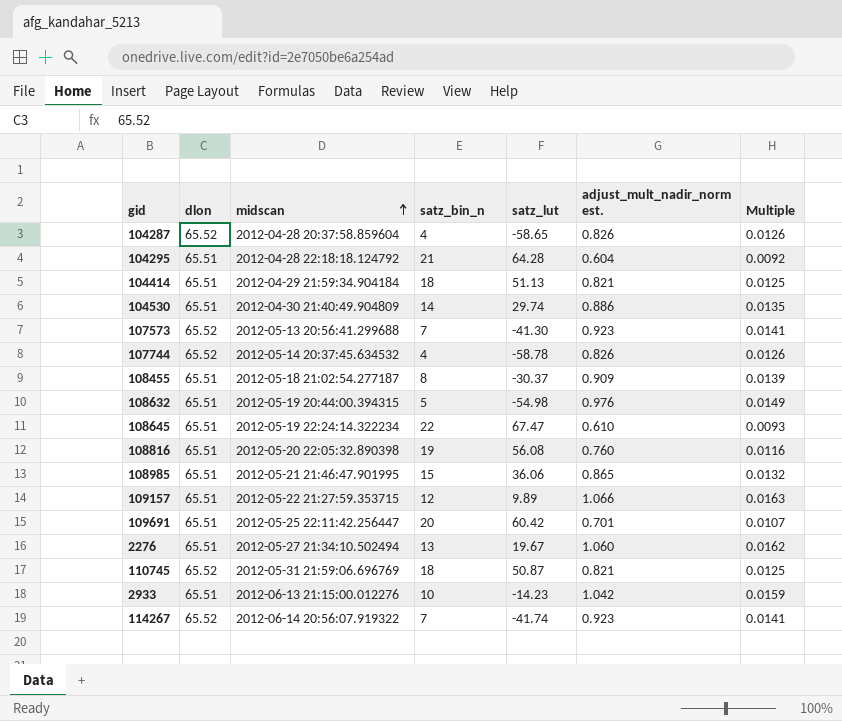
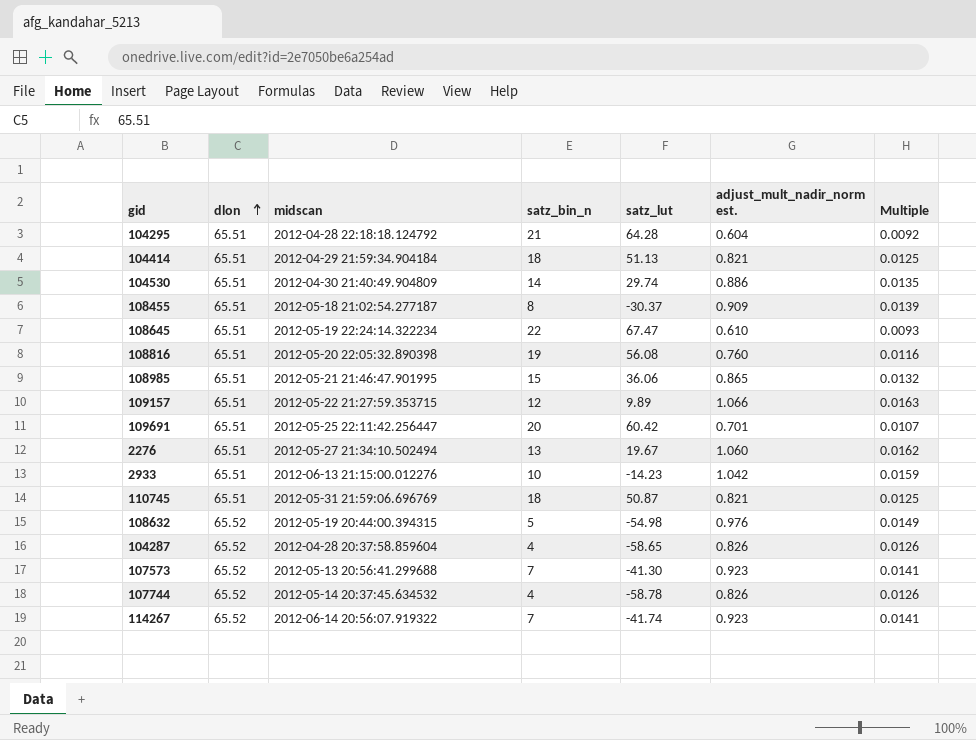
row order: midscan ascending -> dlon ascending
110745 | dlon: 65.52 -> 65.51
108632 | dlon: 65.51 -> 65.52

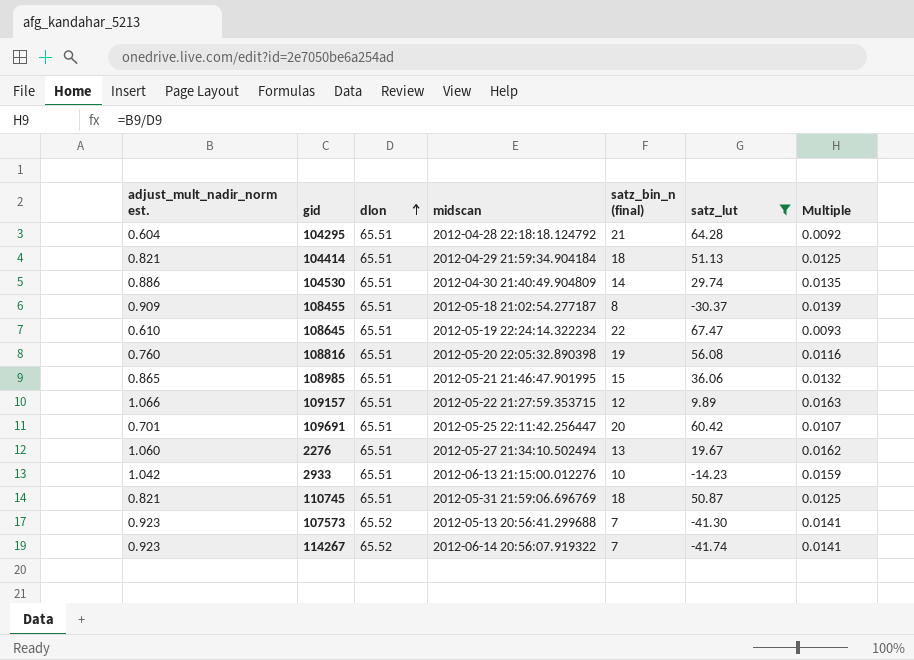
filter: none -> satz_lut >= -41.74
column adjust_mult_nadir_norm est. | position: 6 -> 1
column name: satz_bin_n -> satz_bin_n (final)

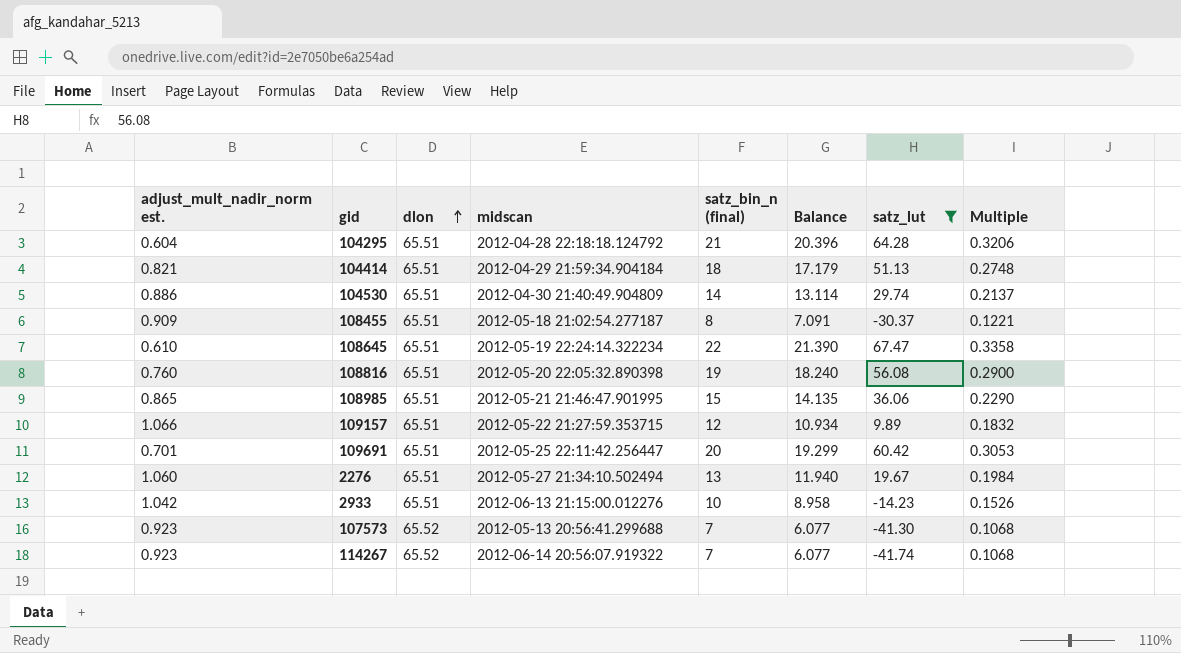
column Balance | formula: none -> [satz_bin_n (final)] - [adjust_mult_nadir_norm est.]
column Multiple | formula: [adjust_mult_nadir_norm est.] / [dlon] -> [satz_bin_n (final)] / [dlon]
row 110745: 0.821 | 65.51 | 2012-05-31 21:59:06.696769 | 18 | 50.87 | 0.0125 -> none

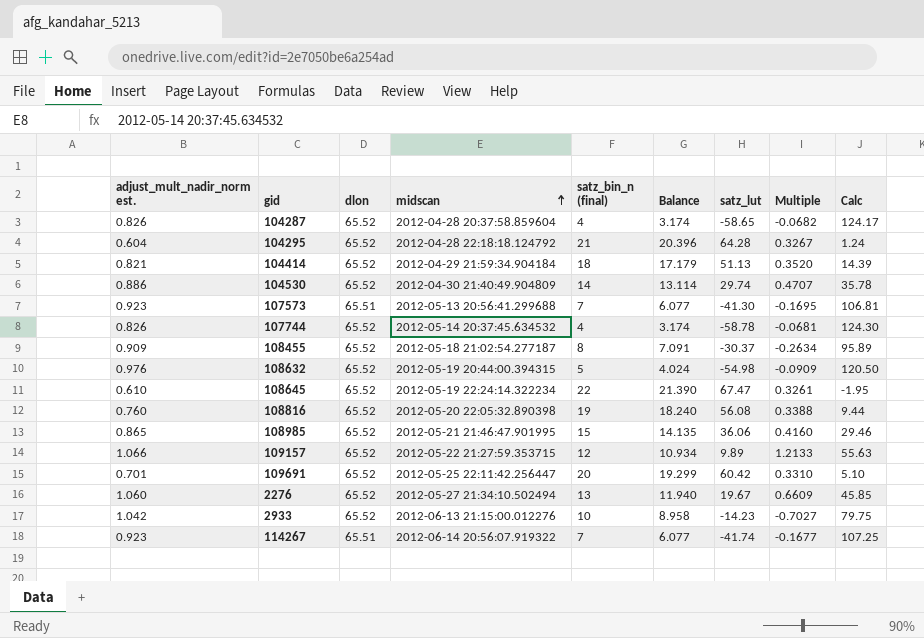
filter: satz_lut >= -41.74 -> none
row order: dlon ascending -> midscan ascending
column Multiple | formula: [satz_bin_n (final)] / [dlon] -> [satz_bin_n (final)] / [satz_lut]
column Calc | formula: none -> [dlon] - [satz_lut]
104295 | dlon: 65.51 -> 65.52
104414 | dlon: 65.51 -> 65.52
104530 | dlon: 65.51 -> 65.52
107573 | dlon: 65.52 -> 65.51
108455 | dlon: 65.51 -> 65.52
108645 | dlon: 65.51 -> 65.52
108816 | dlon: 65.51 -> 65.52
108985 | dlon: 65.51 -> 65.52
109157 | dlon: 65.51 -> 65.52
109691 | dlon: 65.51 -> 65.52
2276 | dlon: 65.51 -> 65.52
2933 | dlon: 65.51 -> 65.52
114267 | dlon: 65.52 -> 65.51

